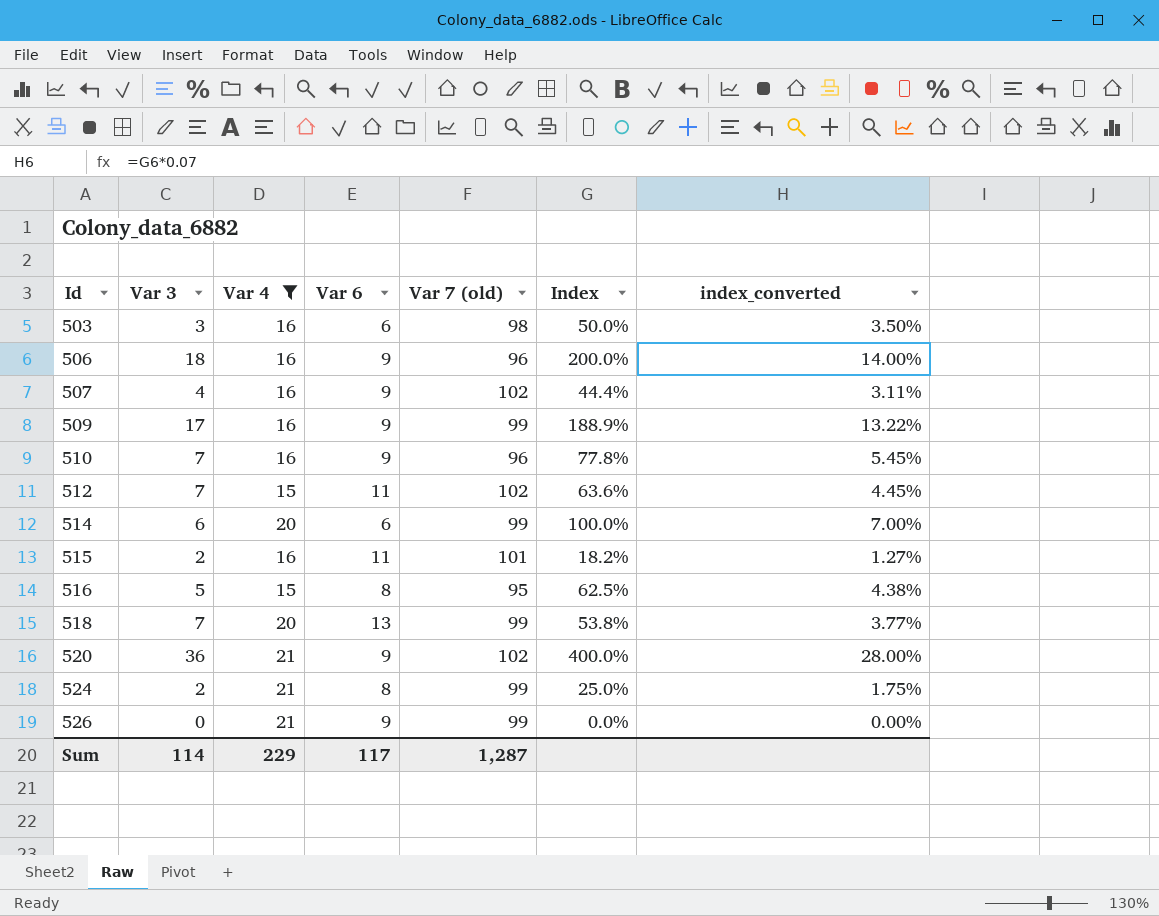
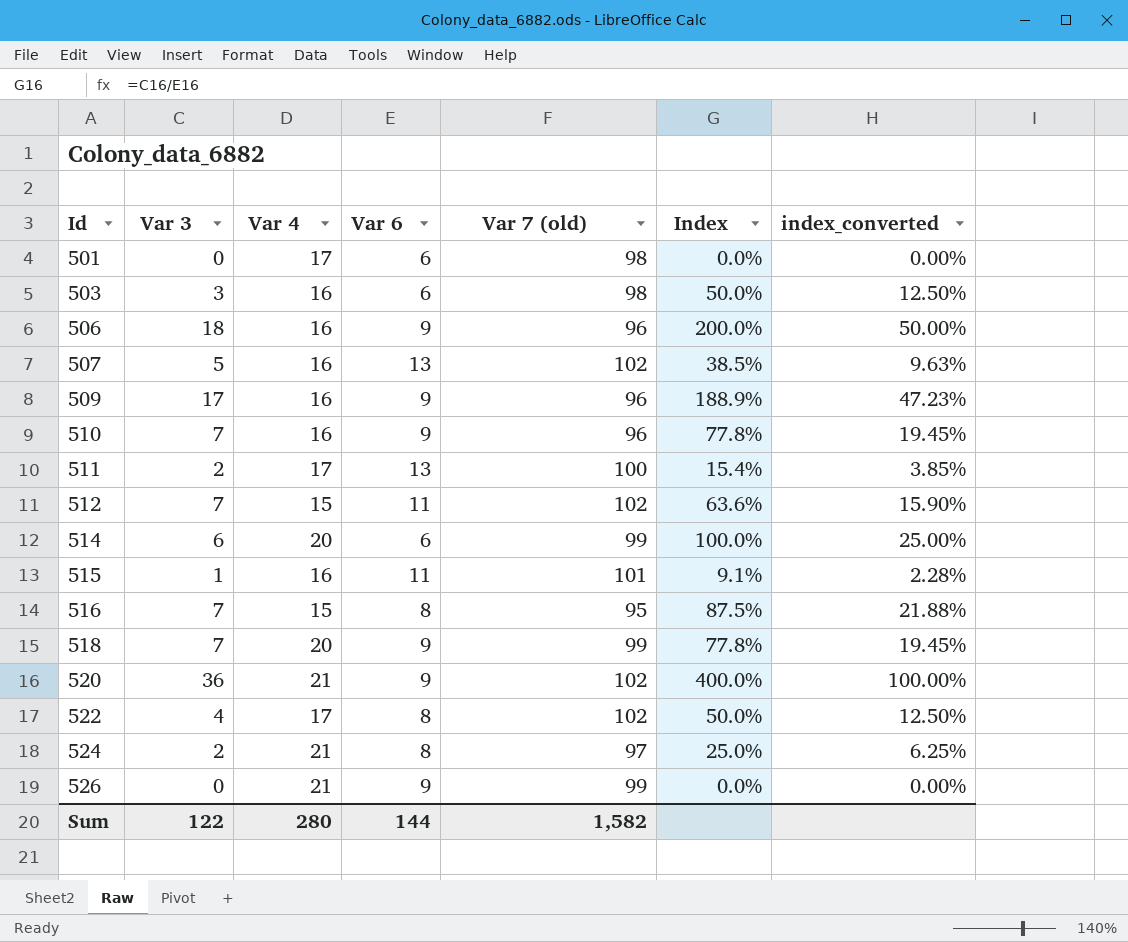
filter: Var 4 != 17 -> none
column index_converted | formula: [Index] * 0.07 -> [Index] * 0.25
507 | Var 3: 4 -> 5
507 | Var 6: 9 -> 13
507 | Index: 44.4% -> 38.5%
509 | Var 7 (old): 99 -> 96
515 | Var 3: 2 -> 1
515 | Index: 18.2% -> 9.1%
516 | Var 3: 5 -> 7
516 | Index: 62.5% -> 87.5%
518 | Var 6: 13 -> 9
518 | Index: 53.8% -> 77.8%
524 | Var 7 (old): 99 -> 97
Sum | Var 3: 114 -> 122
Sum | Var 4: 229 -> 280
Sum | Var 6: 117 -> 144
Sum | Var 7 (old): 1,287 -> 1,582

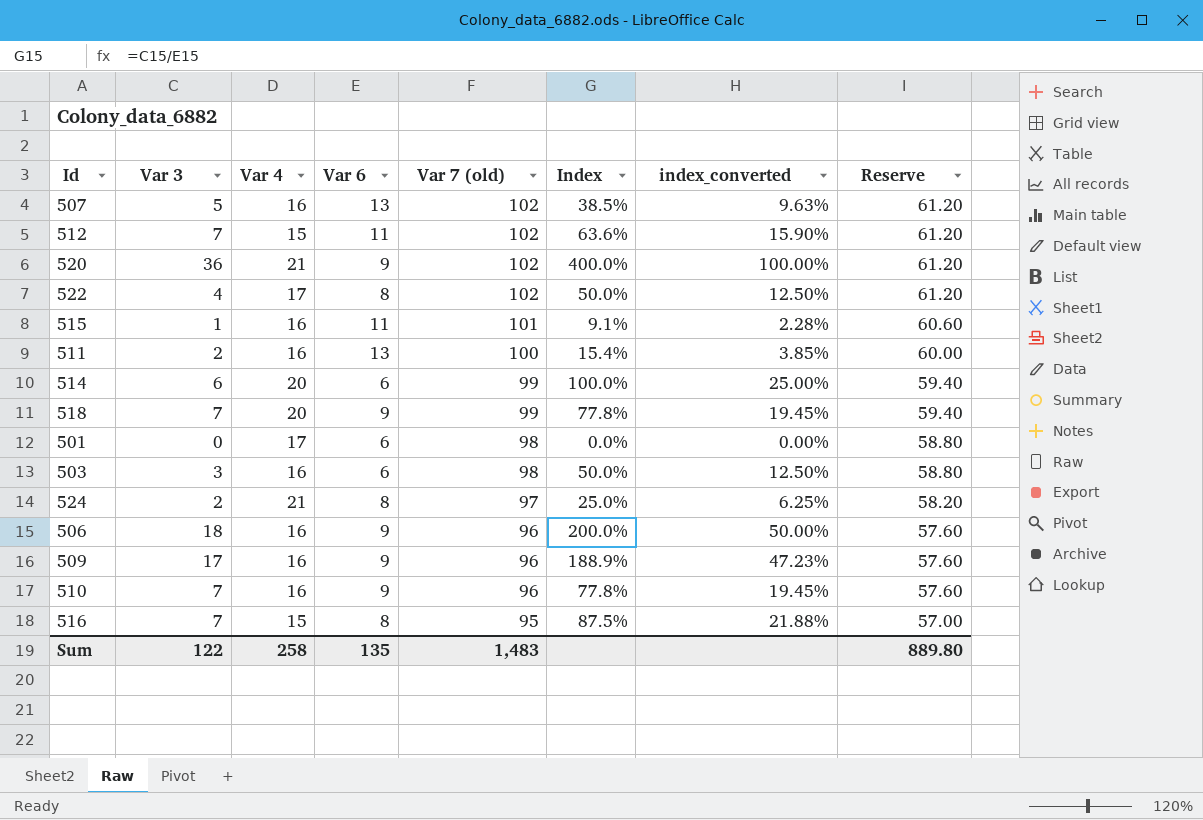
row order: Id ascending -> Var 7 (old) descending
column Reserve | formula: none -> [Var 7 (old)] * 0.6
row 526: 0 | 21 | 9 | 99 | 0.0% | 0.00% -> none
511 | Var 4: 17 -> 16
Sum | Var 4: 280 -> 258
Sum | Var 6: 144 -> 135
Sum | Var 7 (old): 1,582 -> 1,483

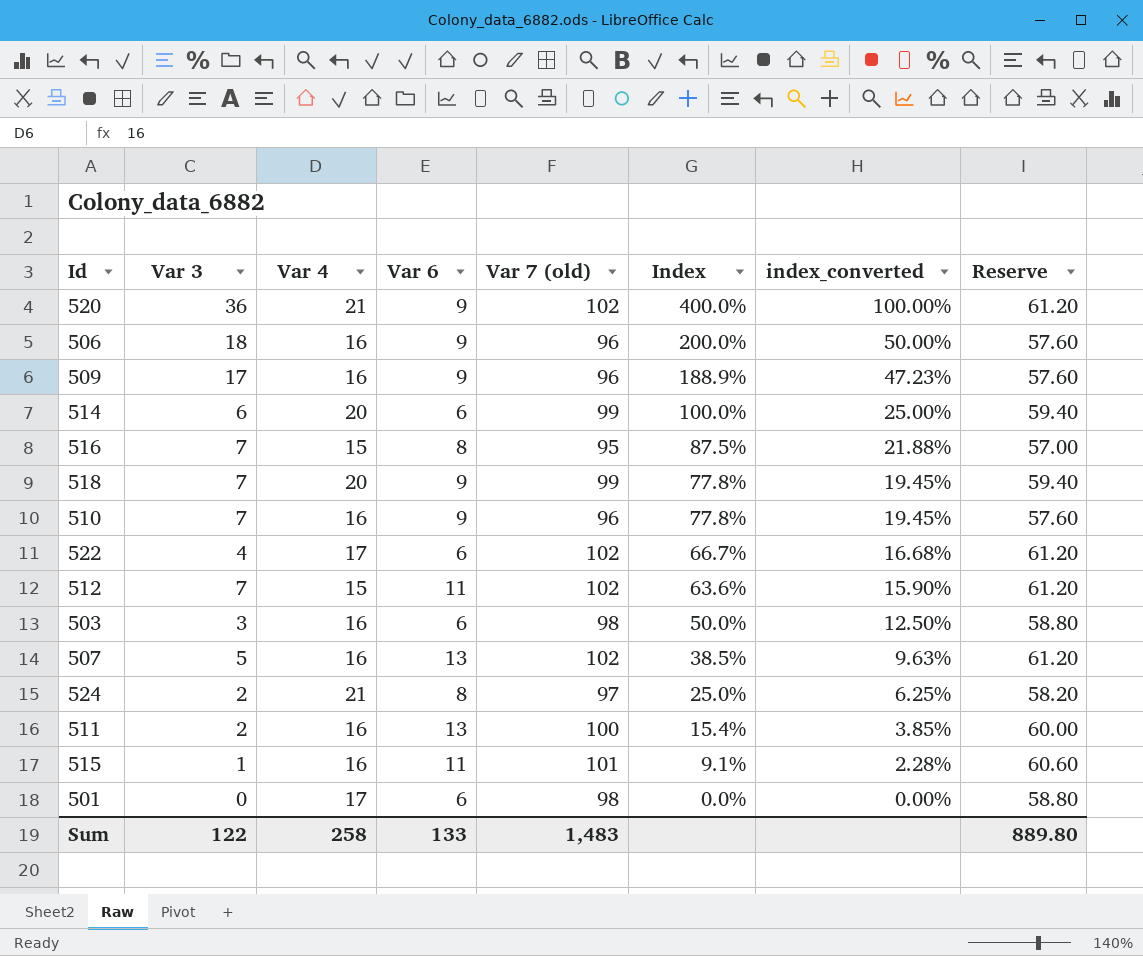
row order: Var 7 (old) descending -> Index descending
522 | Var 6: 8 -> 6
522 | Index: 50.0% -> 66.7%
522 | index_converted: 12.50% -> 16.68%
Sum | Var 6: 135 -> 133

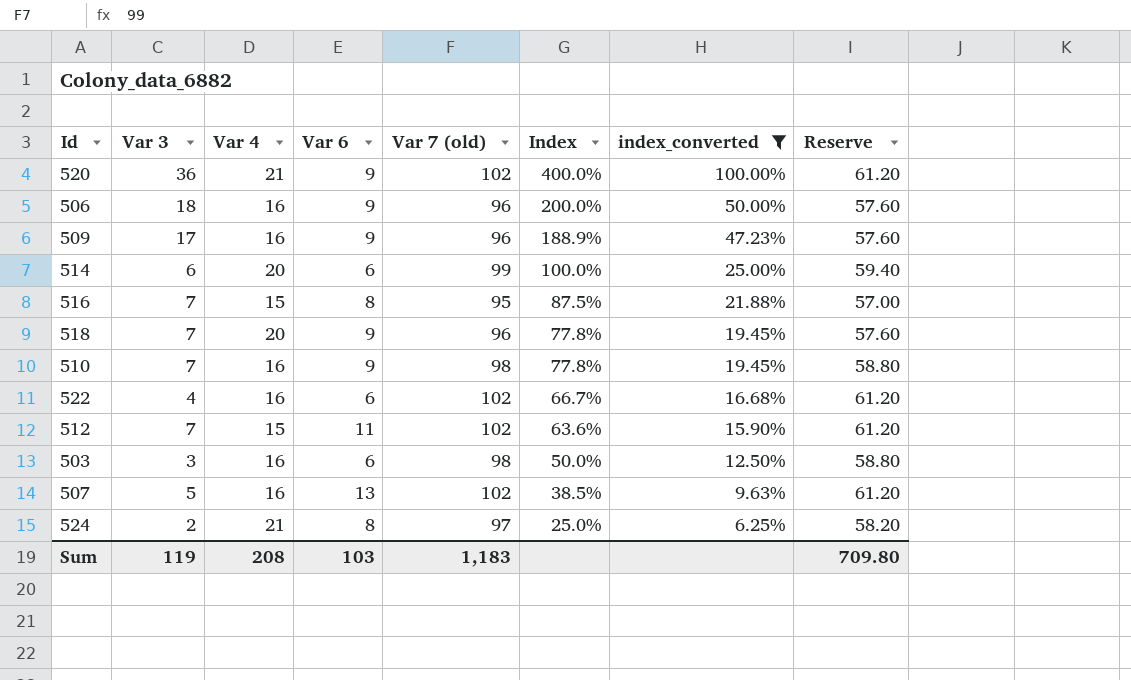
filter: none -> index_converted >= 6.25%
518 | Var 7 (old): 99 -> 96
518 | Reserve: 59.40 -> 57.60
510 | Var 7 (old): 96 -> 98
510 | Reserve: 57.60 -> 58.80
522 | Var 4: 17 -> 16
Sum | Var 3: 122 -> 119
Sum | Var 4: 258 -> 208
Sum | Var 6: 133 -> 103
Sum | Var 7 (old): 1,483 -> 1,183
Sum | Reserve: 889.80 -> 709.80

